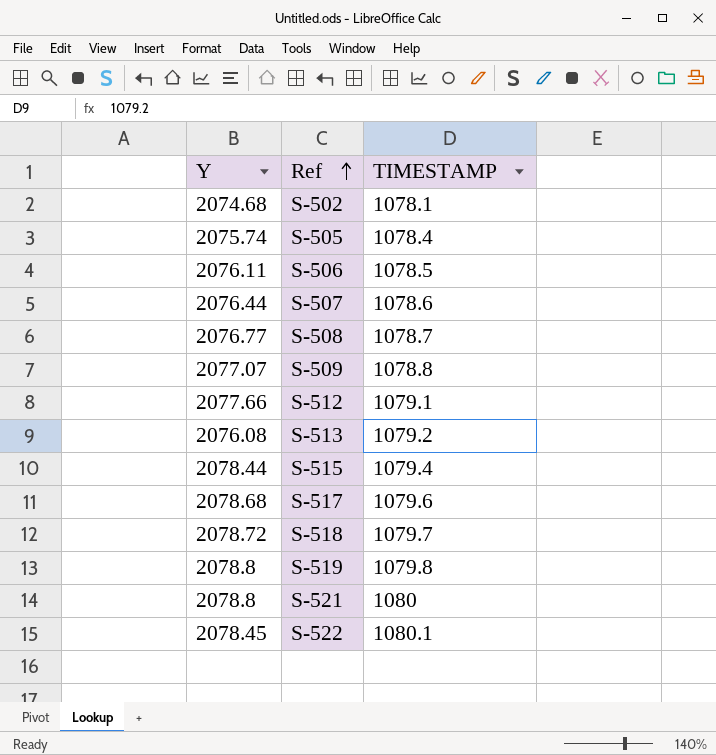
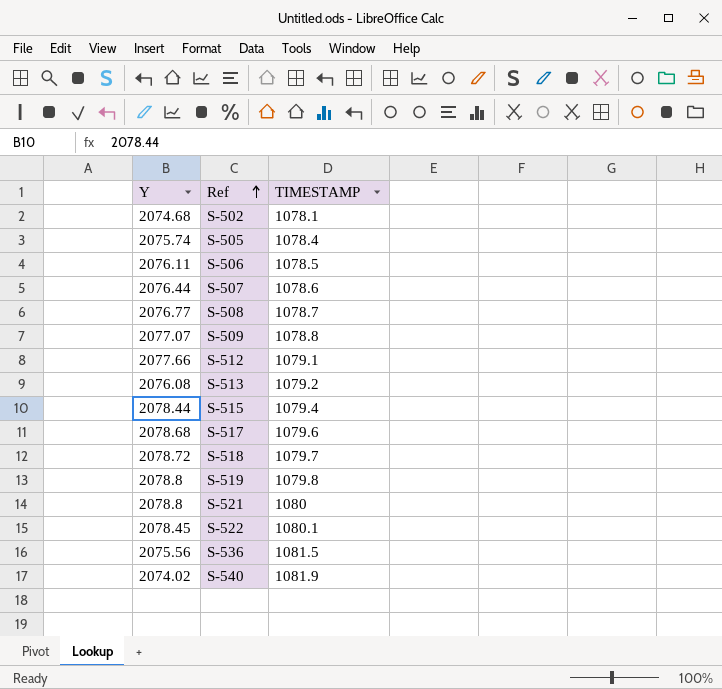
row S-536: none -> 2075.56 | 1081.5
row S-540: none -> 2074.02 | 1081.9

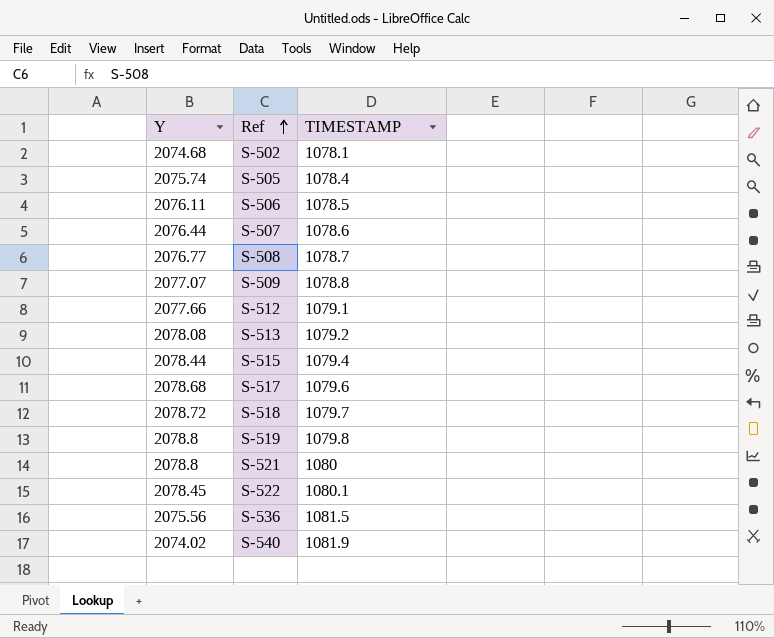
S-513 | Y: 2076.08 -> 2078.08

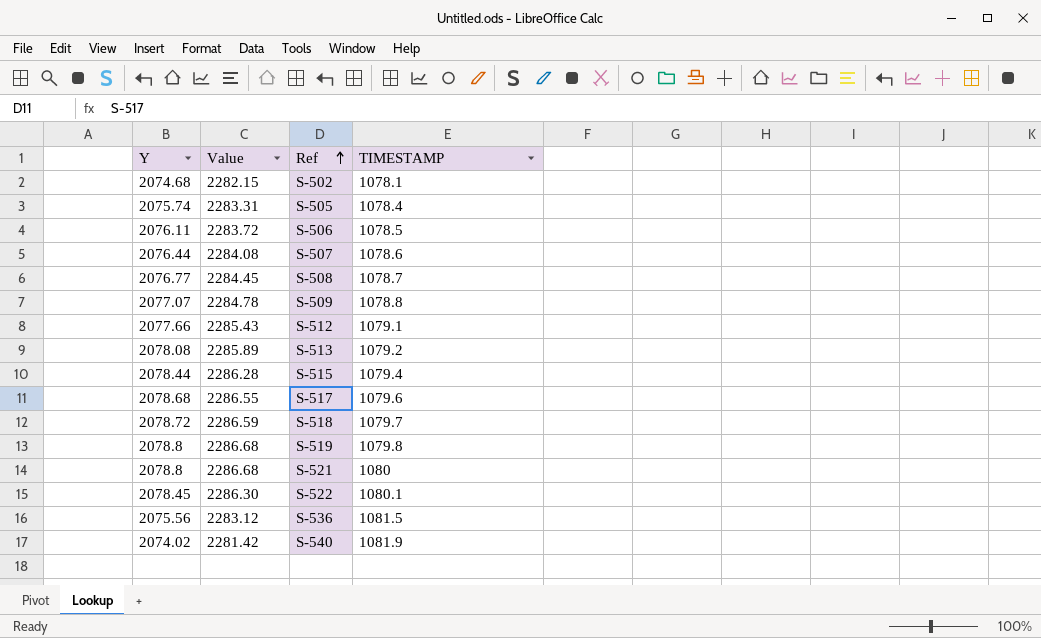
column Value | formula: none -> [Y] * 1.1

